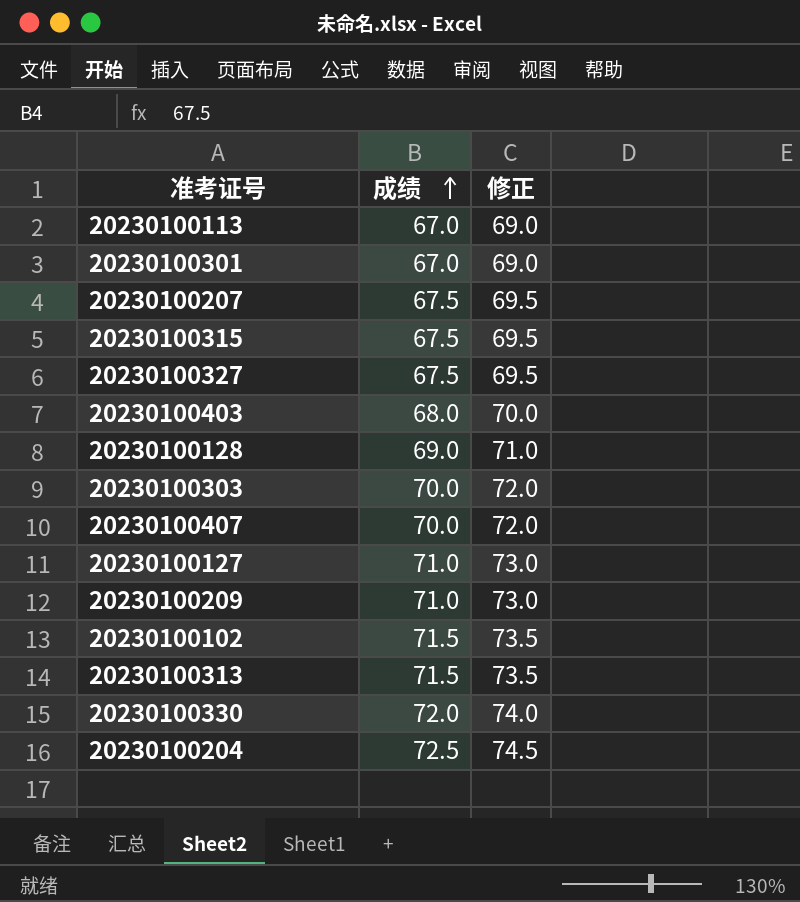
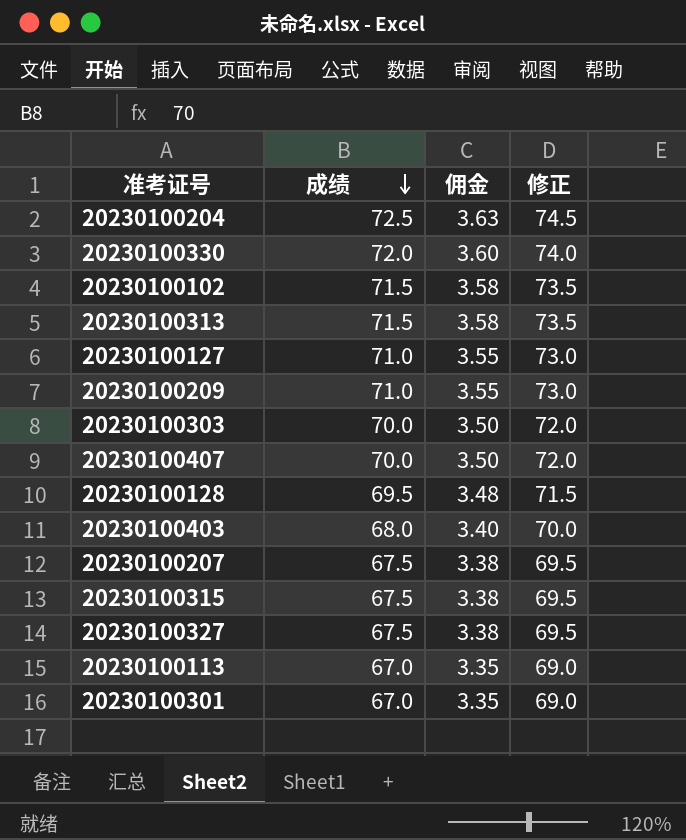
row order: 成绩 ascending -> 成绩 descending
column 佣金 | formula: none -> [成绩] * 0.05
20230100128 | 成绩: 69.0 -> 69.5
20230100128 | 修正: 71.0 -> 71.5

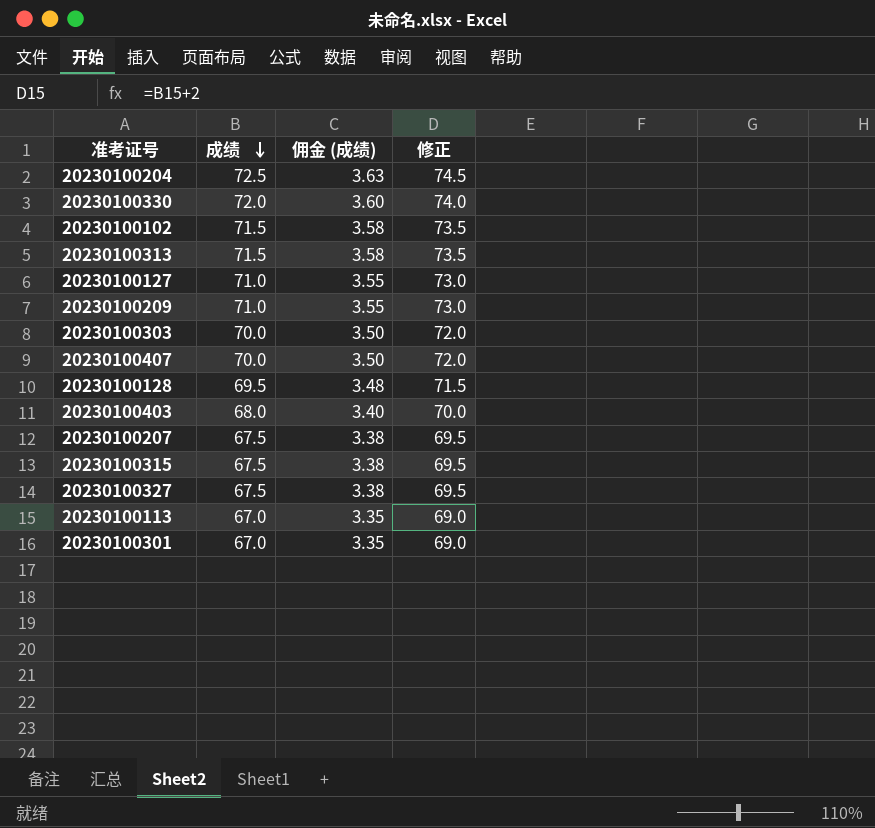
column name: 佣金 -> 佣金 (成绩)

